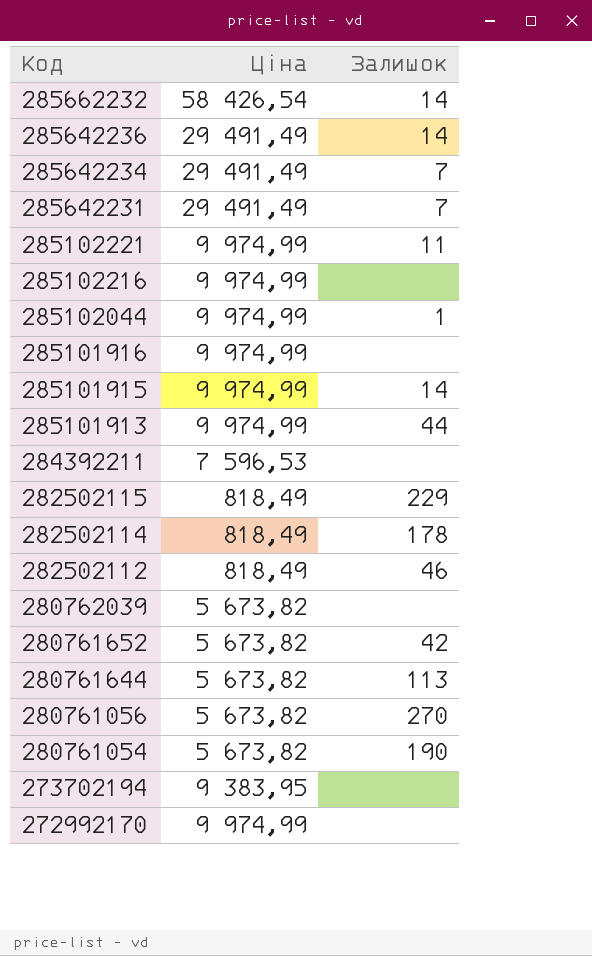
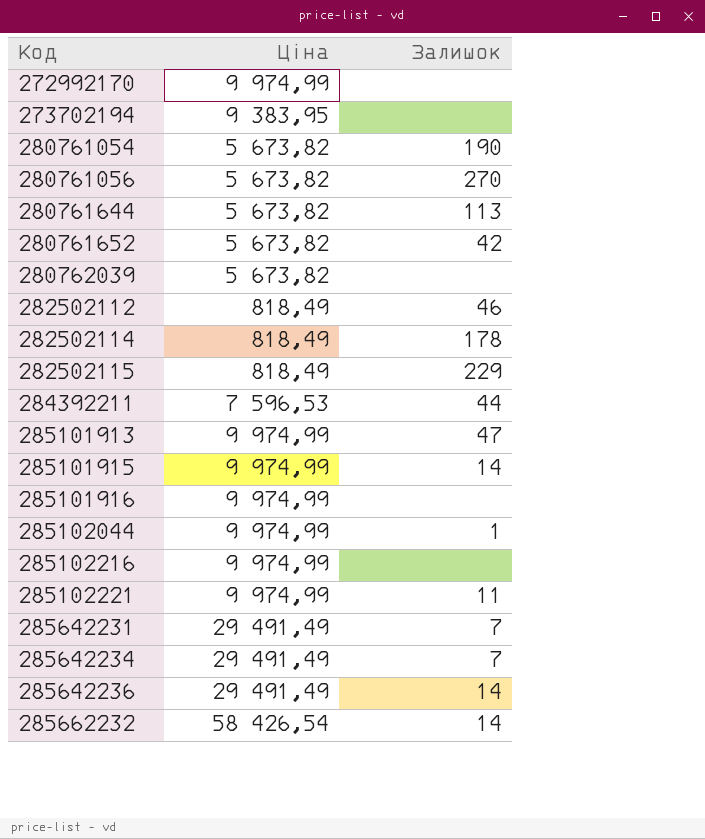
row order: Код descending -> Код ascending
284392211 | Залишок: none -> 44
285101913 | Залишок: 44 -> 47

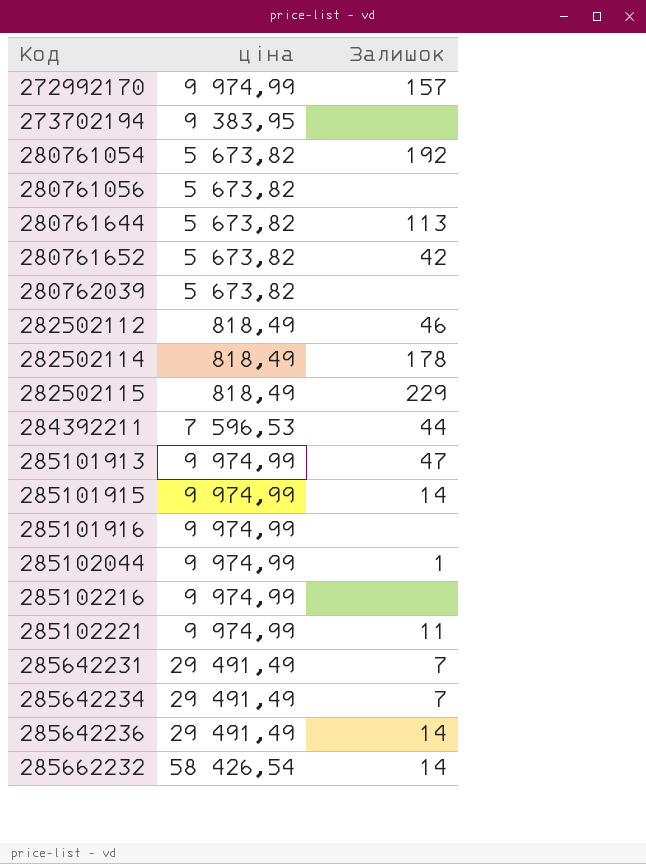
column name: Ціна -> ціна
272992170 | Залишок: none -> 157
280761054 | Залишок: 190 -> 192
280761056 | Залишок: 270 -> none

